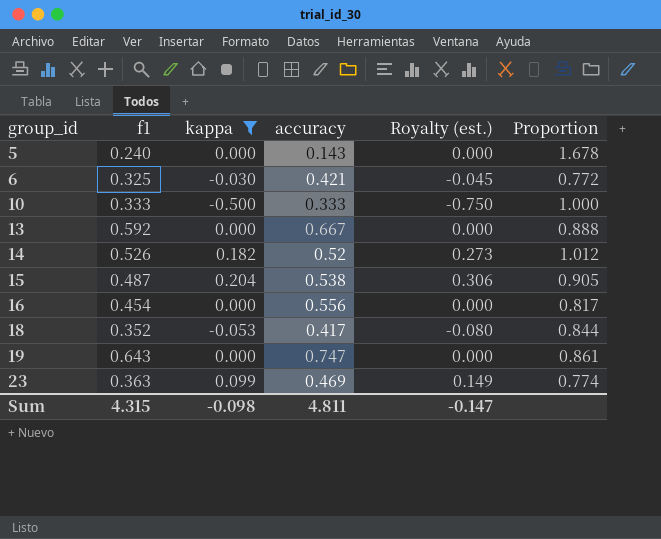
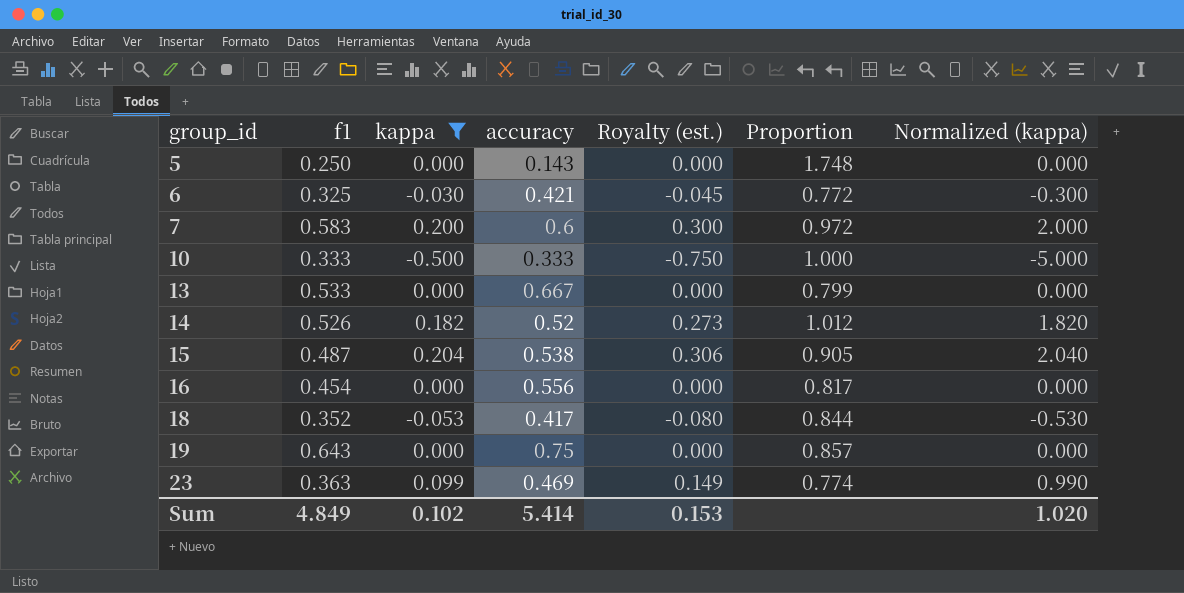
column Normalized (kappa) | formula: none -> [kappa] * 10
5 | f1: 0.240 -> 0.250
5 | Proportion: 1.678 -> 1.748
row 7: none -> 0.583 | 0.200 | 0.6 | 0.300 | 0.972 | 2.000
13 | f1: 0.592 -> 0.533
13 | Proportion: 0.888 -> 0.799
19 | accuracy: 0.747 -> 0.75
19 | Proportion: 0.861 -> 0.857
Sum | f1: 4.315 -> 4.849
Sum | kappa: -0.098 -> 0.102
Sum | accuracy: 4.811 -> 5.414
Sum | Royalty (est.): -0.147 -> 0.153

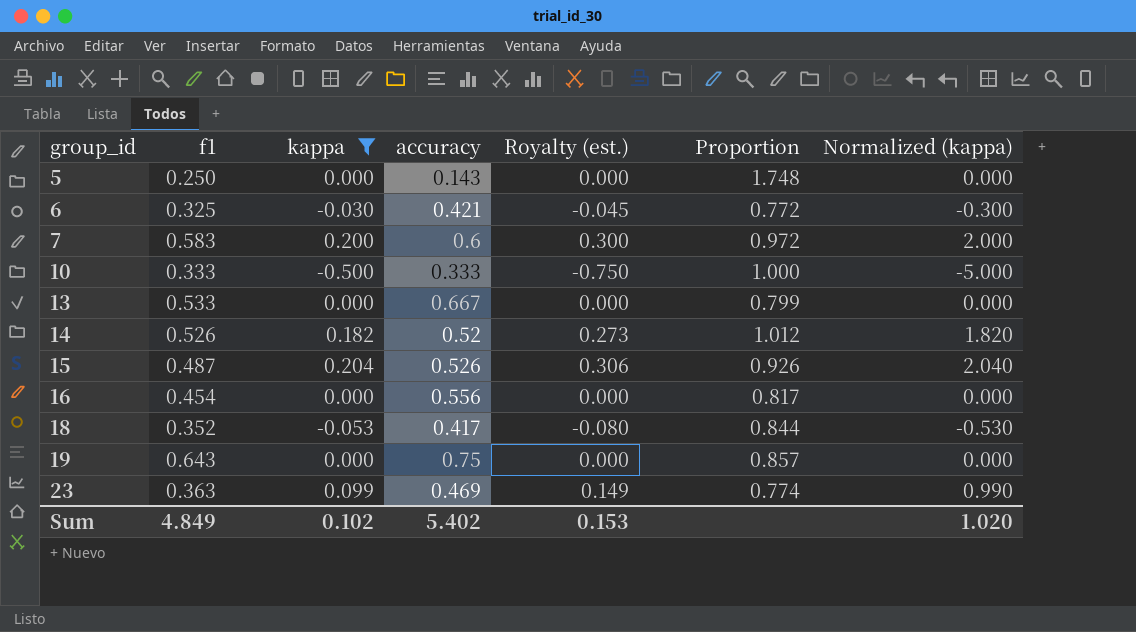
15 | accuracy: 0.538 -> 0.526
15 | Proportion: 0.905 -> 0.926
Sum | accuracy: 5.414 -> 5.402

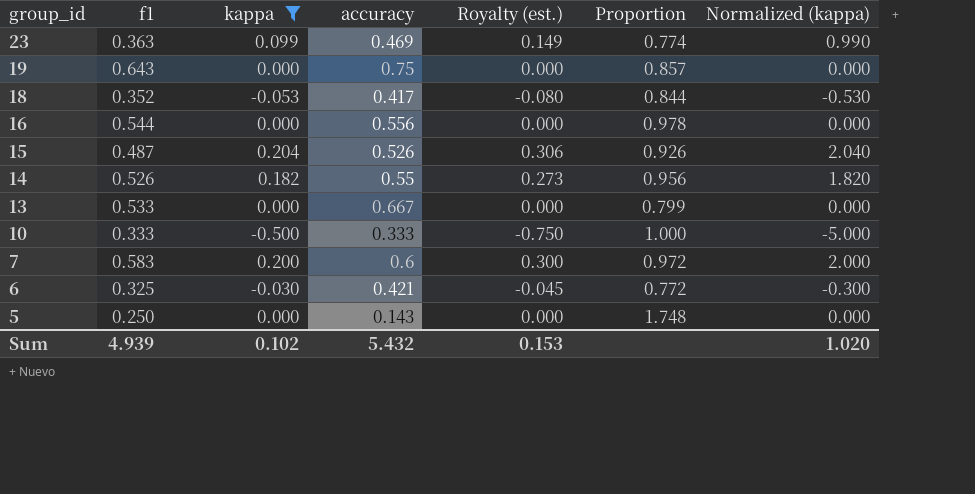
row order: group_id ascending -> group_id descending
16 | f1: 0.454 -> 0.544
16 | Proportion: 0.817 -> 0.978
14 | accuracy: 0.52 -> 0.55
14 | Proportion: 1.012 -> 0.956
Sum | f1: 4.849 -> 4.939
Sum | accuracy: 5.402 -> 5.432

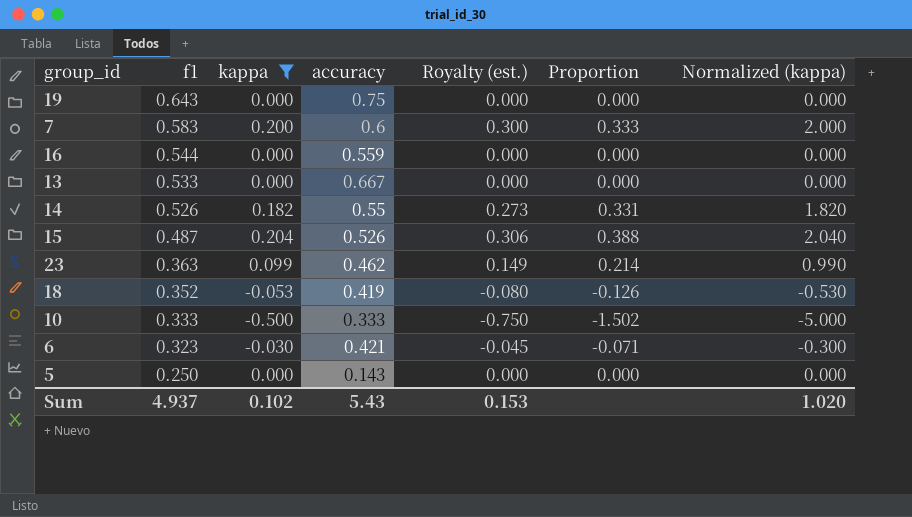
row order: group_id descending -> f1 descending
column Proportion | formula: [f1] / [accuracy] -> [kappa] / [accuracy]
16 | accuracy: 0.556 -> 0.559
23 | accuracy: 0.469 -> 0.462
18 | accuracy: 0.417 -> 0.419
6 | f1: 0.325 -> 0.323
Sum | f1: 4.939 -> 4.937
Sum | accuracy: 5.432 -> 5.43

